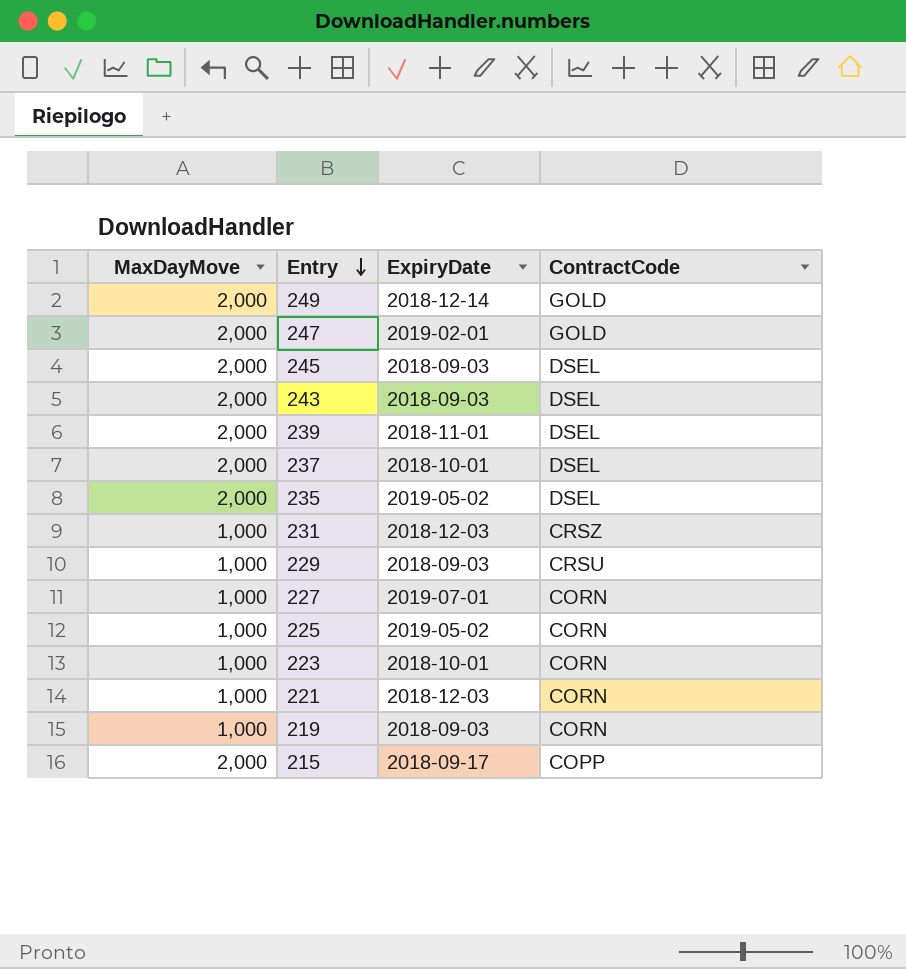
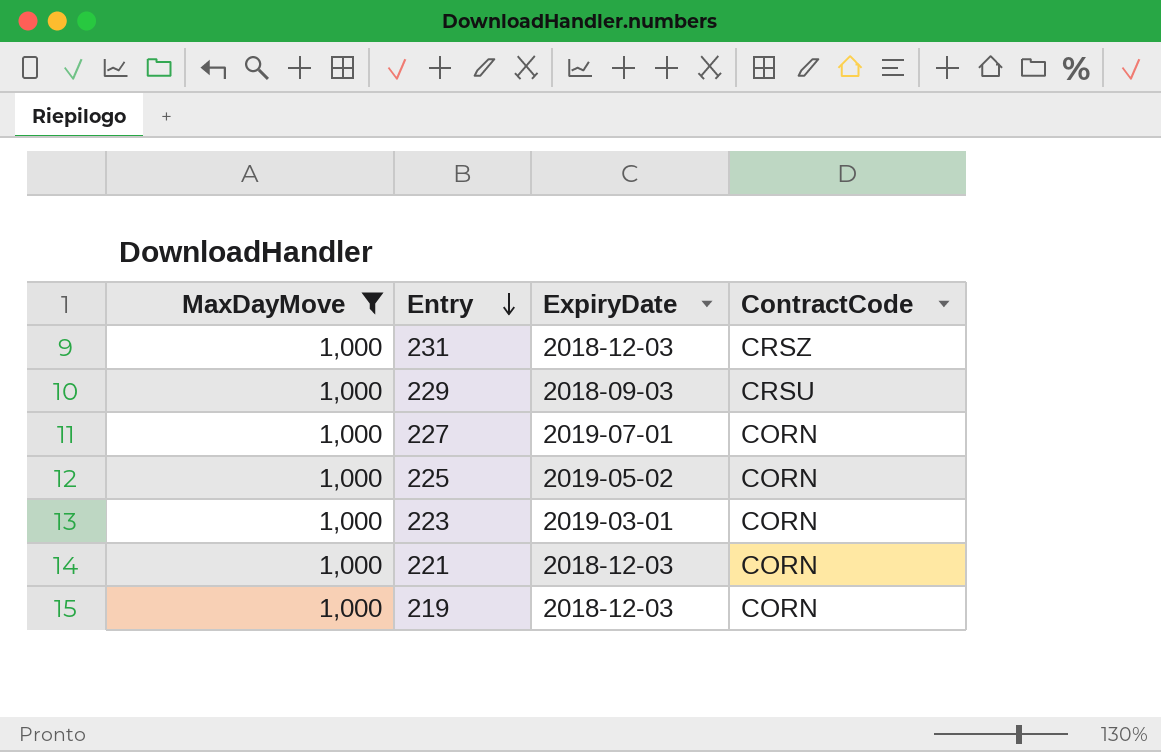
filter: none -> MaxDayMove = 1,000
223 | ExpiryDate: 2018-10-01 -> 2019-03-01
219 | ExpiryDate: 2018-09-03 -> 2018-12-03

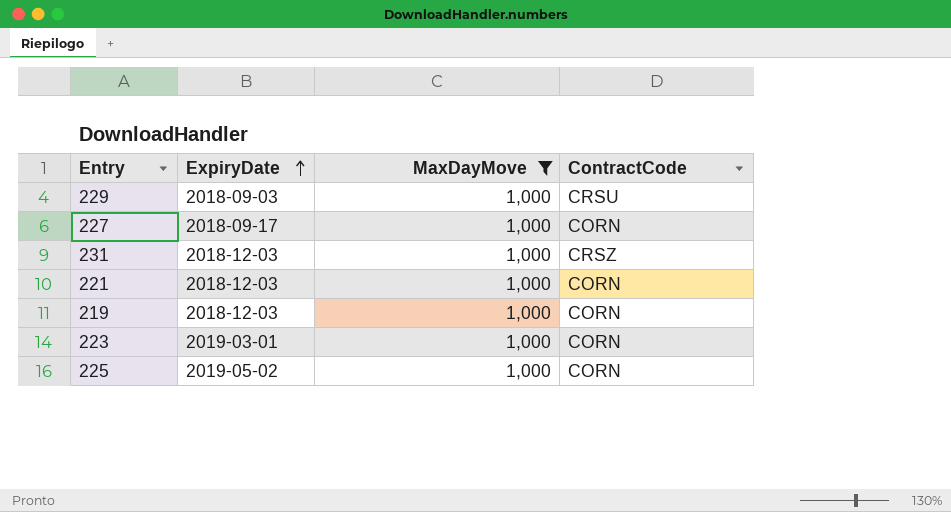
row order: Entry descending -> ExpiryDate ascending
column MaxDayMove | position: 1 -> 3
227 | ExpiryDate: 2019-07-01 -> 2018-09-17

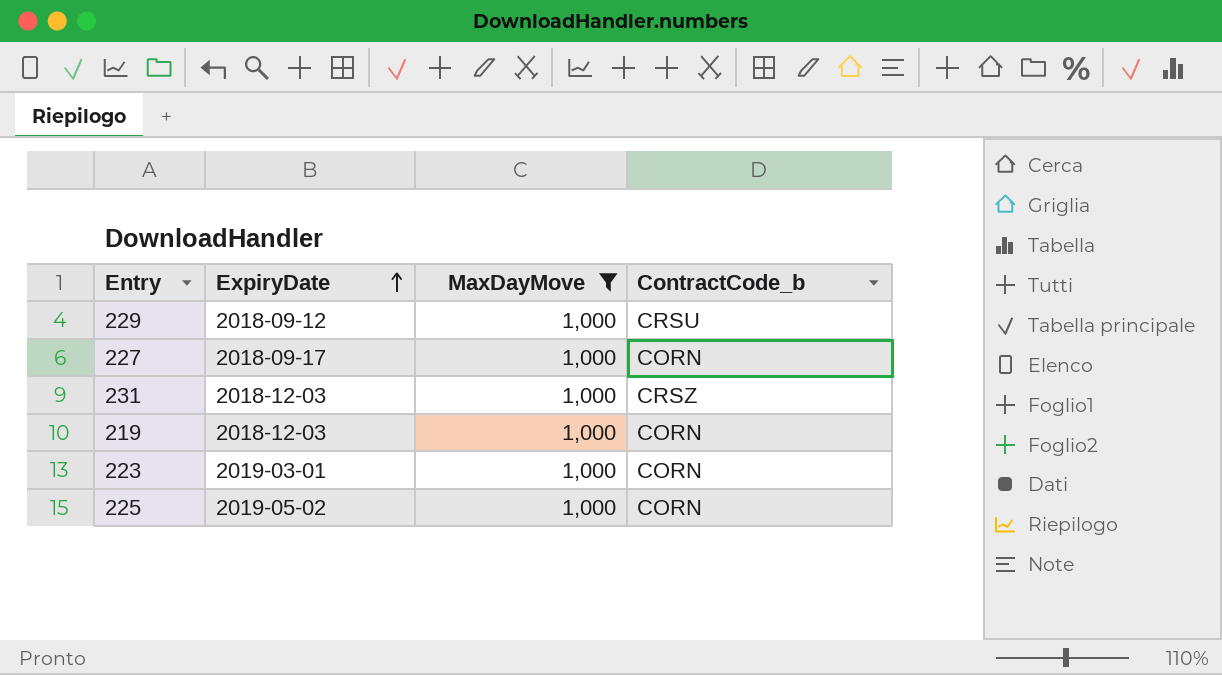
column name: ContractCode -> ContractCode_b
row 221: 2018-12-03 | 1,000 | CORN -> none
229 | ExpiryDate: 2018-09-03 -> 2018-09-12

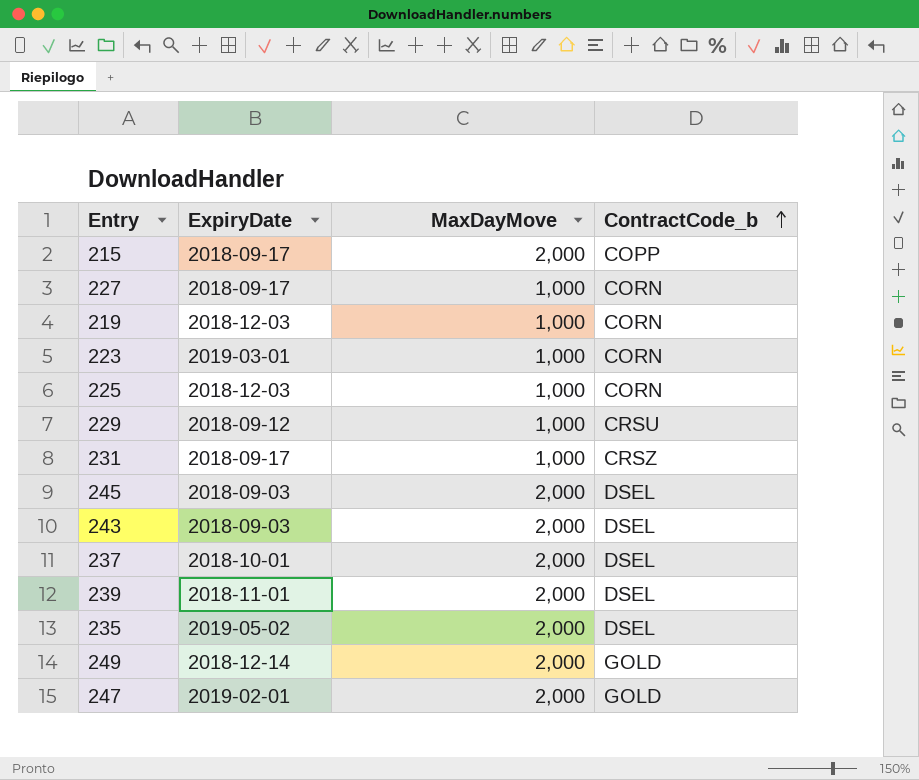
filter: MaxDayMove = 1,000 -> none
row order: ExpiryDate ascending -> ContractCode_b ascending
225 | ExpiryDate: 2019-05-02 -> 2018-12-03
231 | ExpiryDate: 2018-12-03 -> 2018-09-17

